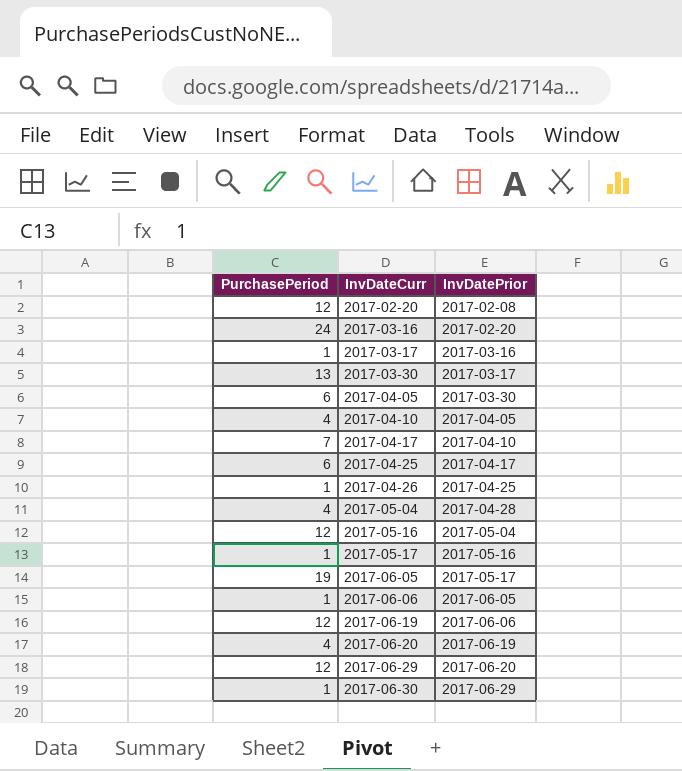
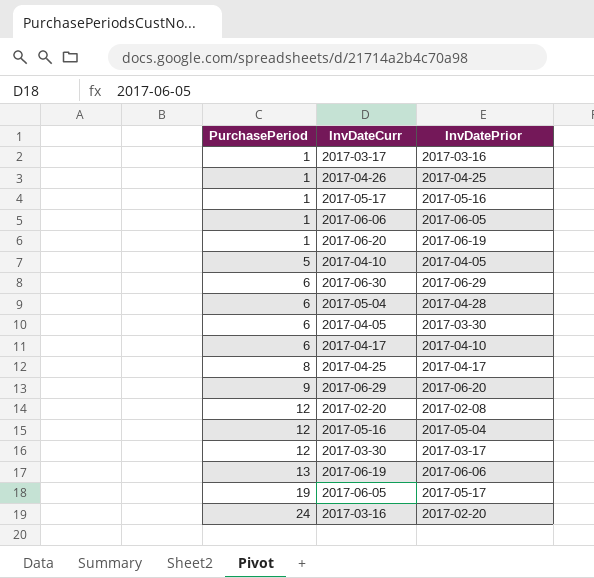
row order: InvDateCurr ascending -> PurchasePeriod ascending
2017-06-20 | PurchasePeriod: 4 -> 1
2017-04-10 | PurchasePeriod: 4 -> 5
2017-06-30 | PurchasePeriod: 1 -> 6
2017-05-04 | PurchasePeriod: 4 -> 6
2017-04-17 | PurchasePeriod: 7 -> 6
2017-04-25 | PurchasePeriod: 6 -> 8
2017-06-29 | PurchasePeriod: 12 -> 9
2017-03-30 | PurchasePeriod: 13 -> 12
2017-06-19 | PurchasePeriod: 12 -> 13

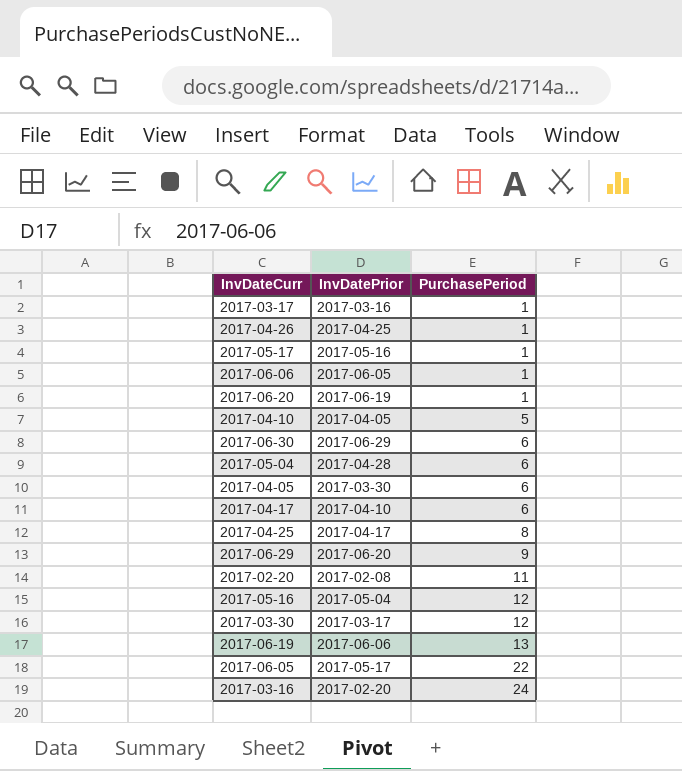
column PurchasePeriod | position: 1 -> 3
2017-02-20 | PurchasePeriod: 12 -> 11
2017-06-05 | PurchasePeriod: 19 -> 22

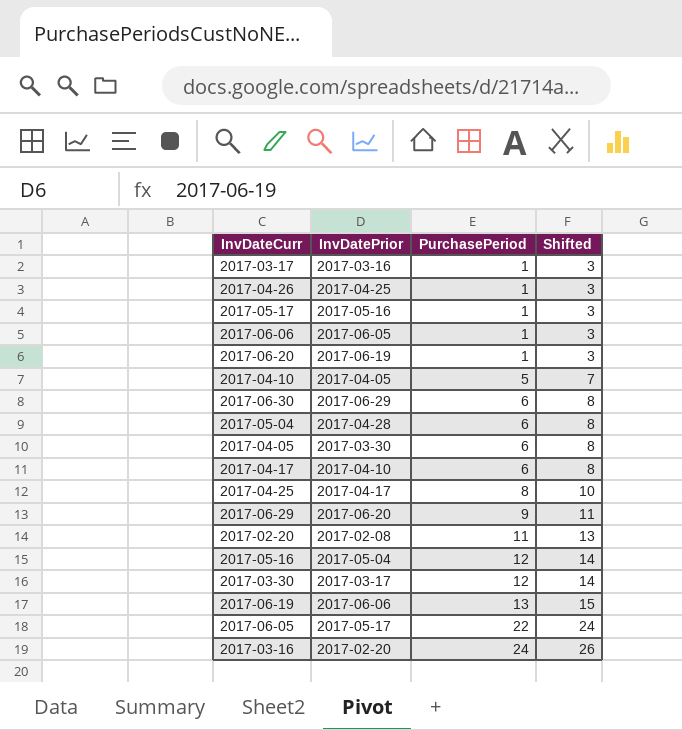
column Shifted | formula: none -> [PurchasePeriod] + 2

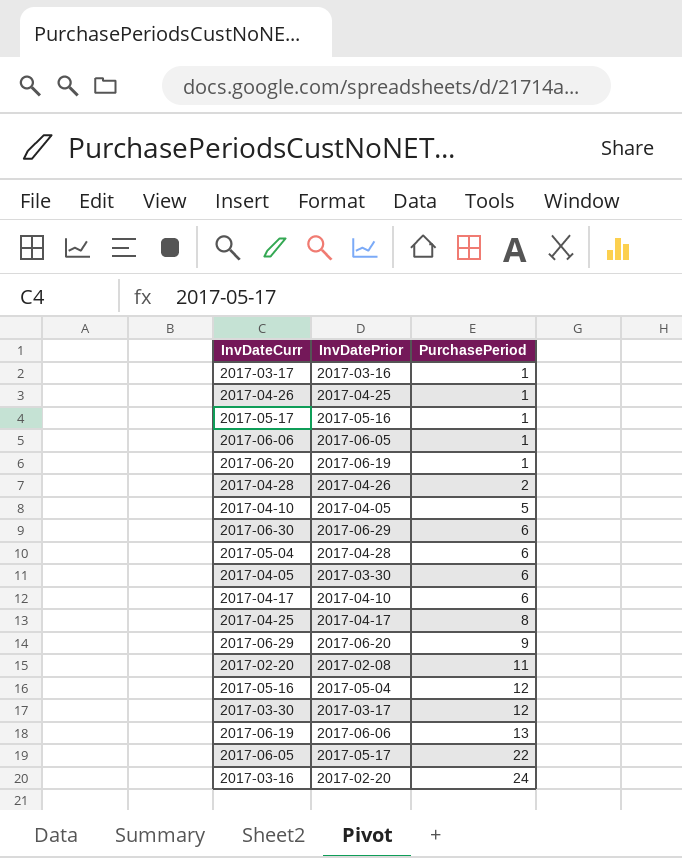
column Shifted | formula: [PurchasePeriod] + 2 -> none
row 2017-04-28: none -> 2017-04-26 | 2

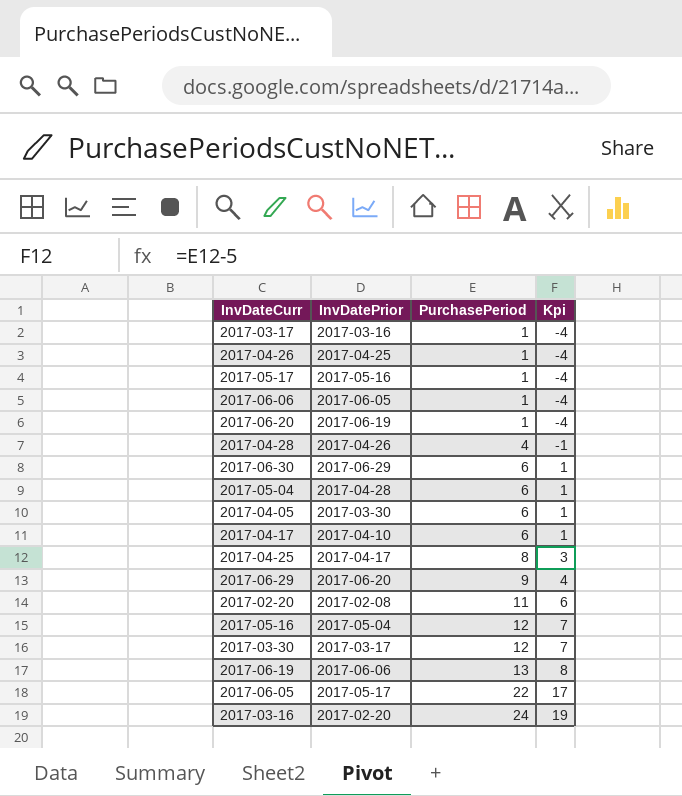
column Kpi | formula: none -> [PurchasePeriod] - 5
row 2017-04-10: 2017-04-05 | 5 -> none
2017-04-28 | PurchasePeriod: 2 -> 4

